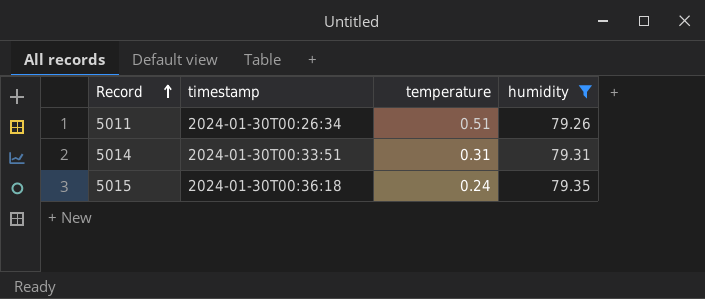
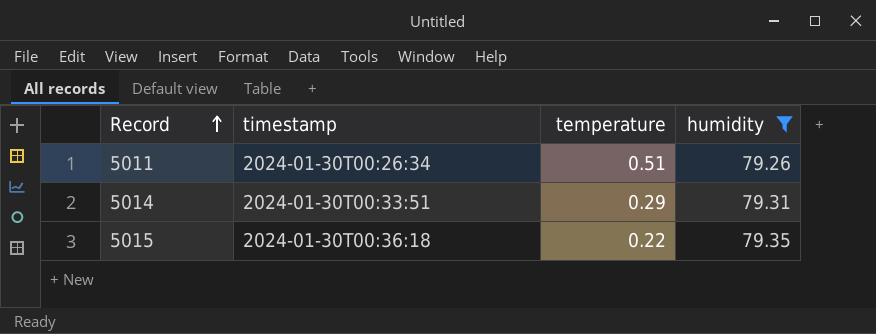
5014 | temperature: 0.31 -> 0.29
5015 | temperature: 0.24 -> 0.22

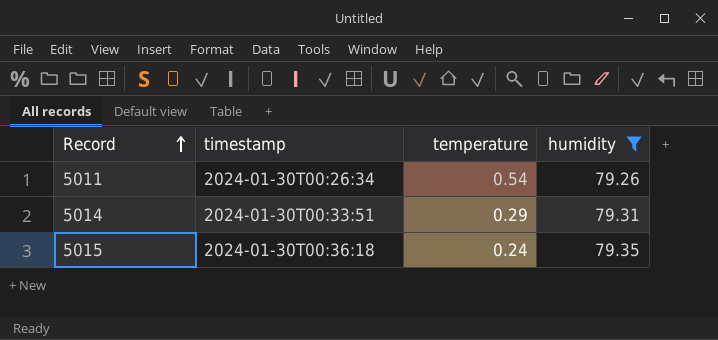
5011 | temperature: 0.51 -> 0.54
5015 | temperature: 0.22 -> 0.24

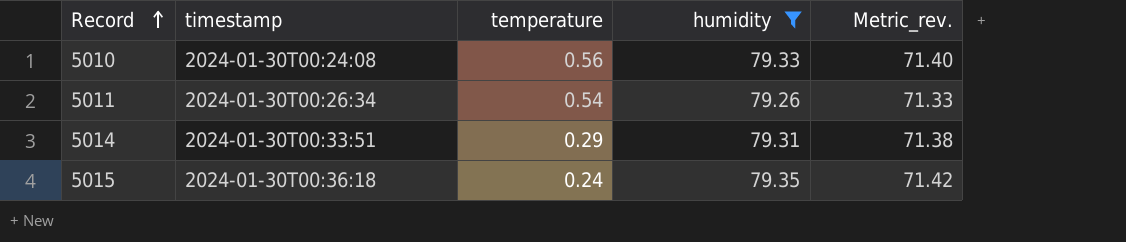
column Metric_rev. | formula: none -> [humidity] * 0.9
row 5010: none -> 2024-01-30T00:24:08 | 0.56 | 79.33 | 71.40

